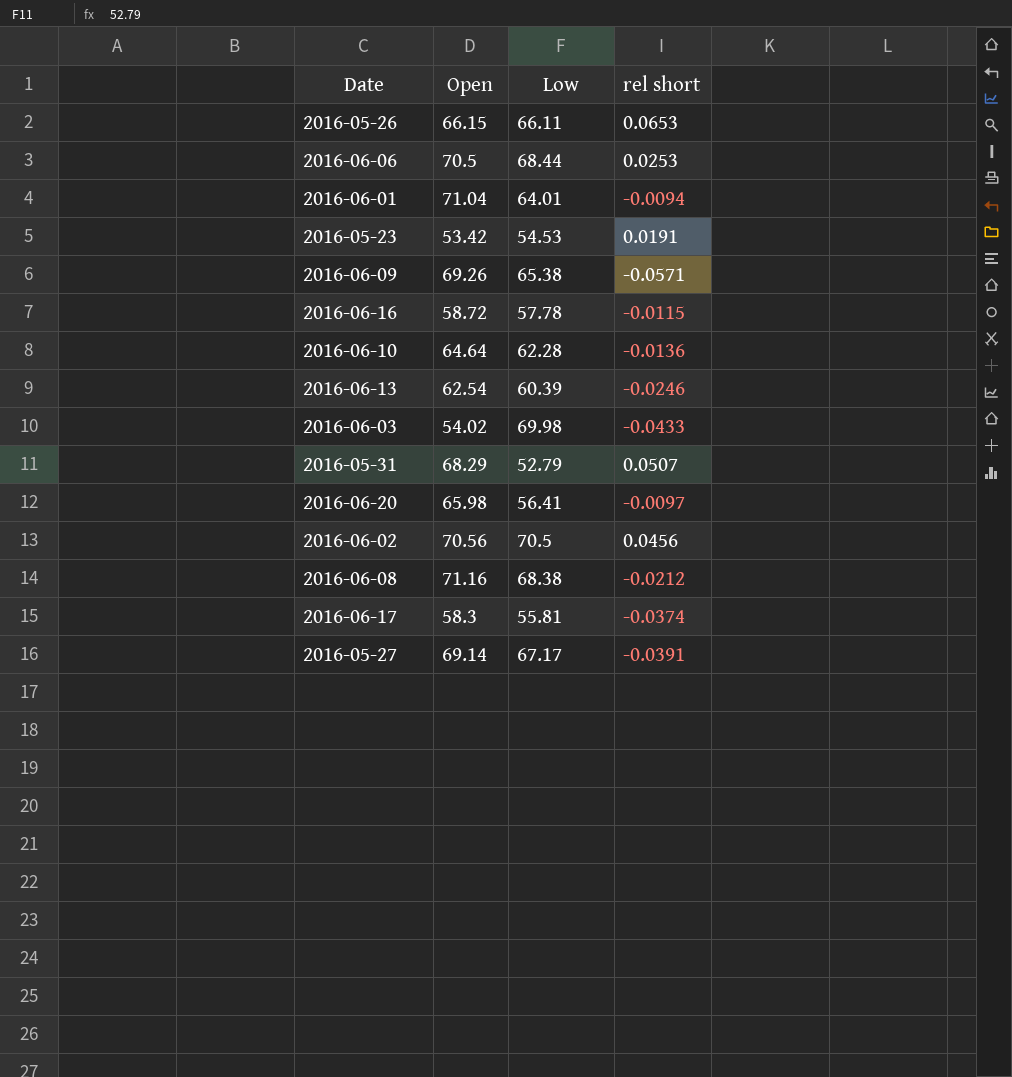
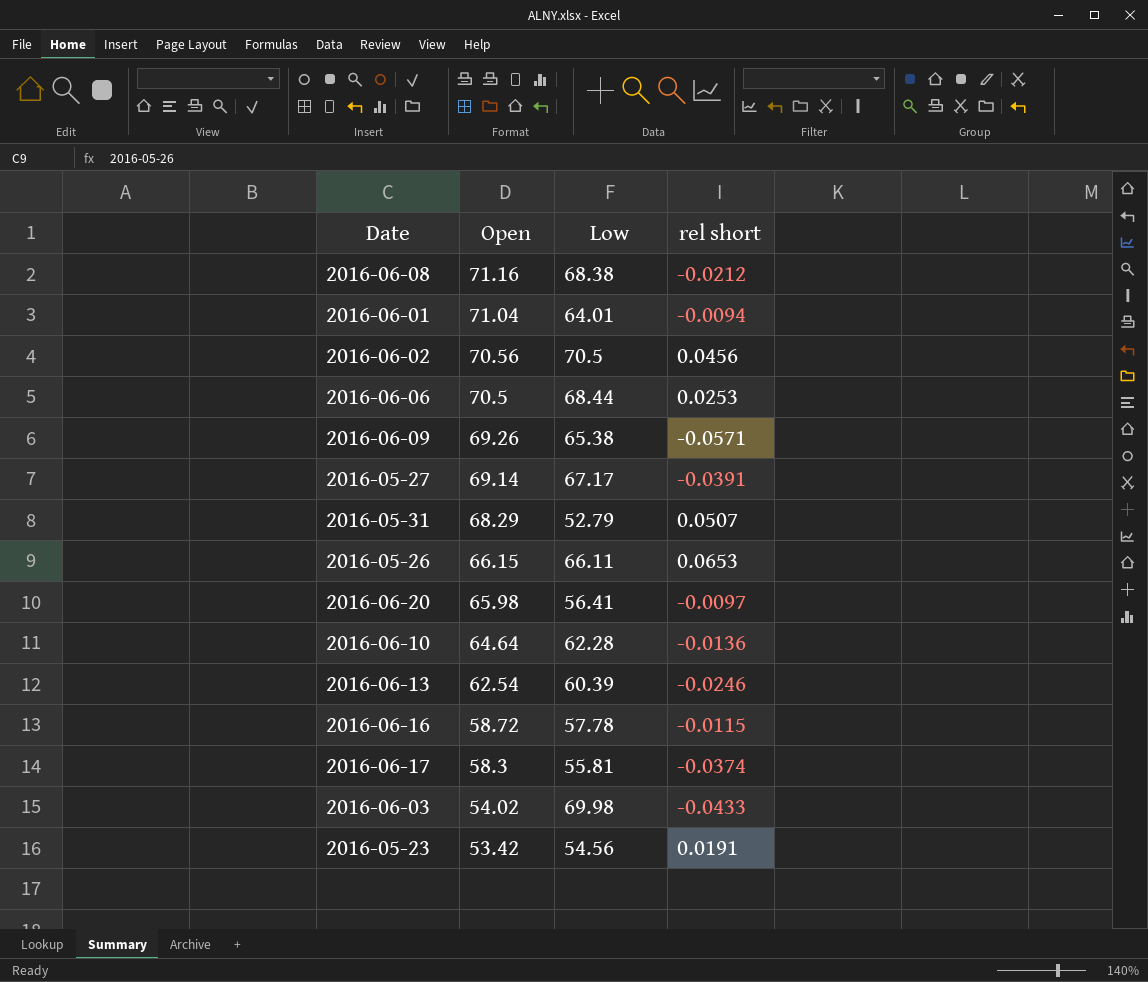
row order: none -> Open descending
2016-05-23 | Low: 54.53 -> 54.56

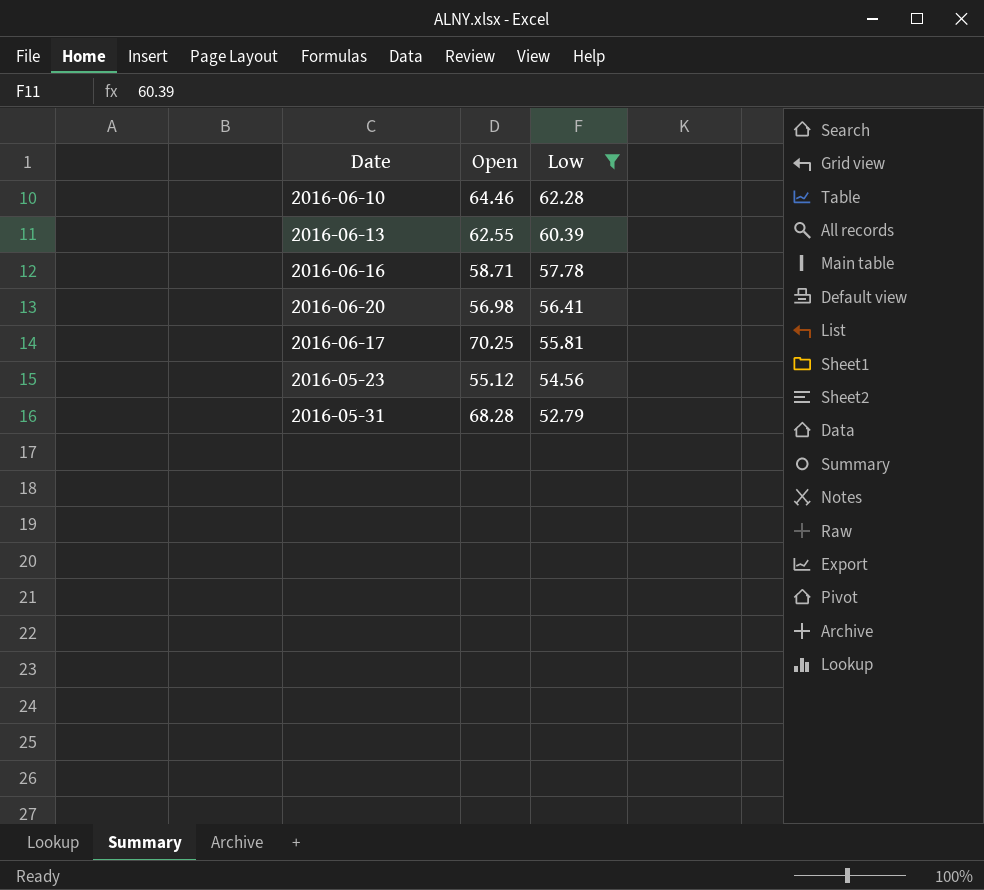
filter: none -> Low <= 62.28
row order: Open descending -> Low descending
column rel short | position: 4 -> none
2016-06-10 | Open: 64.64 -> 64.46
2016-06-13 | Open: 62.54 -> 62.55
2016-06-16 | Open: 58.72 -> 58.71
2016-06-20 | Open: 65.98 -> 56.98
2016-06-17 | Open: 58.3 -> 70.25
2016-05-23 | Open: 53.42 -> 55.12
2016-05-31 | Open: 68.29 -> 68.28

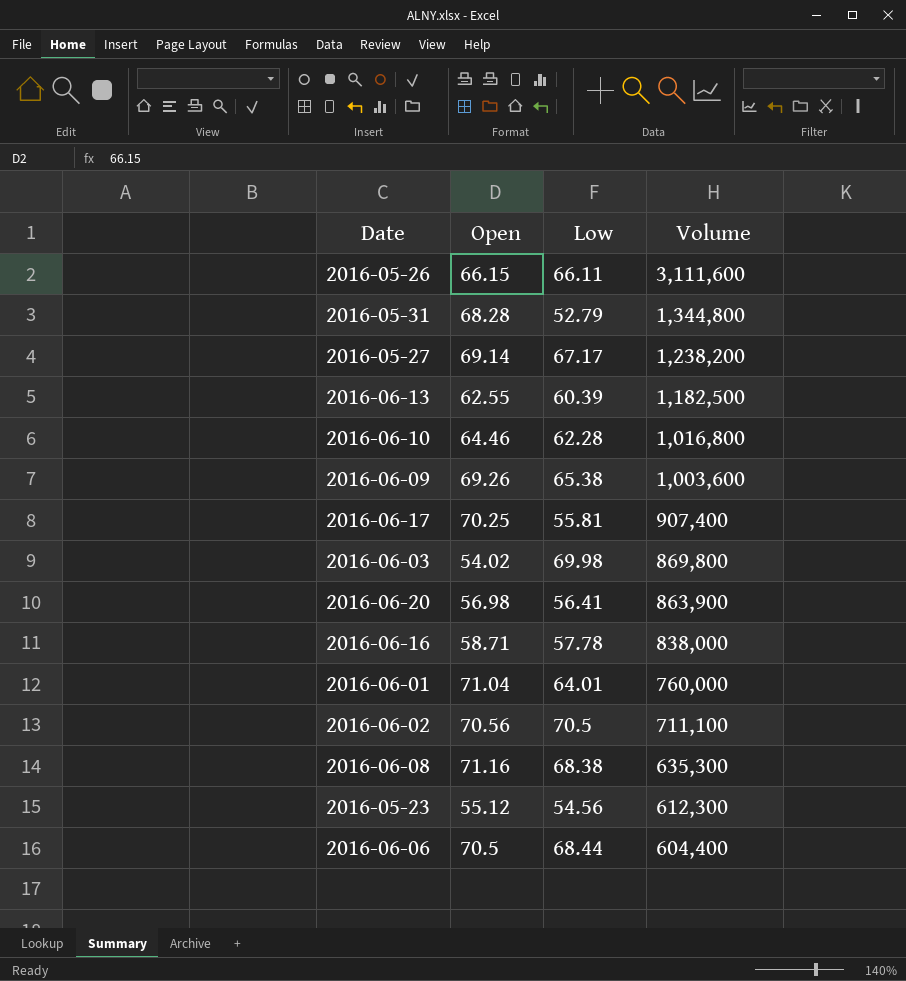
filter: Low <= 62.28 -> none
row order: Low descending -> Volume descending
column Volume | position: none -> 4

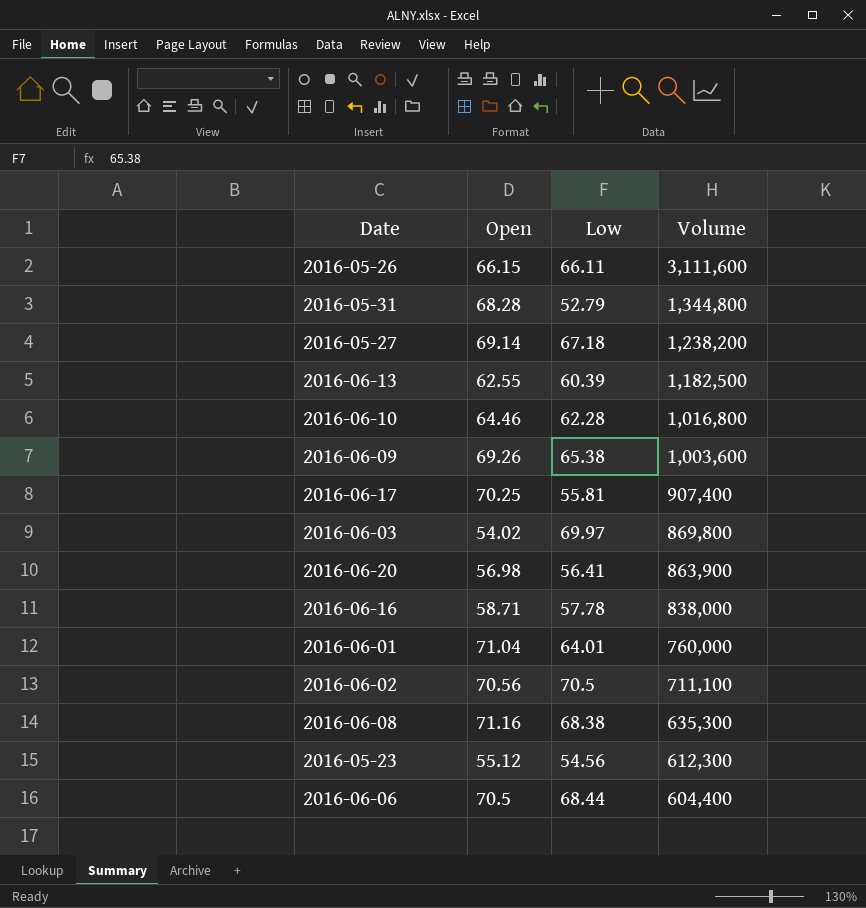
2016-05-27 | Low: 67.17 -> 67.18
2016-06-03 | Low: 69.98 -> 69.97

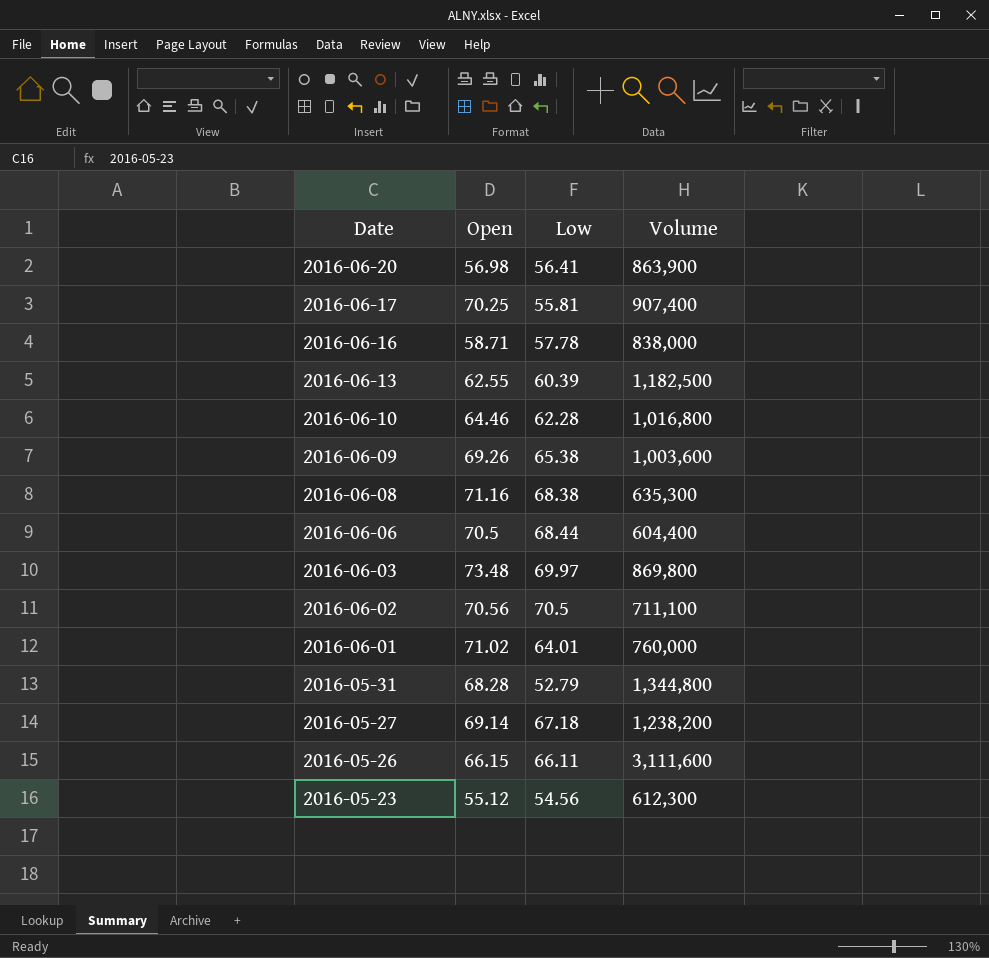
row order: Volume descending -> Date descending
2016-06-03 | Open: 54.02 -> 73.48
2016-06-01 | Open: 71.04 -> 71.02

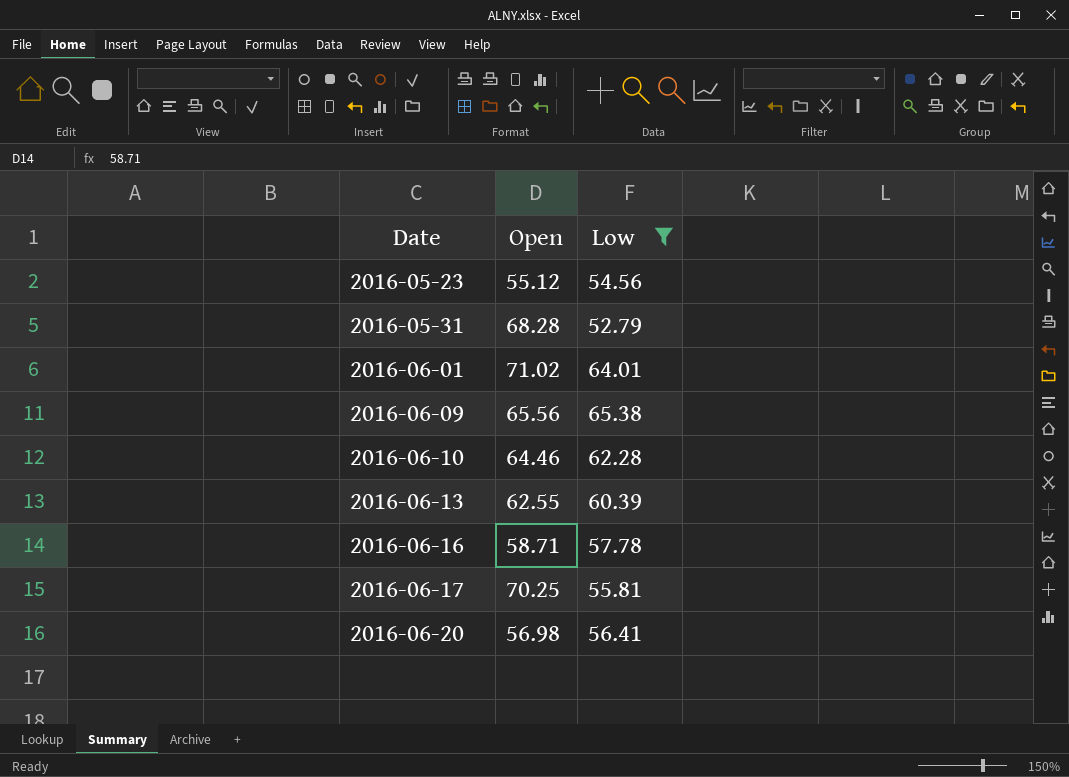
filter: none -> Low <= 65.38
row order: Date descending -> Date ascending
column Volume | position: 4 -> none
2016-06-09 | Open: 69.26 -> 65.56

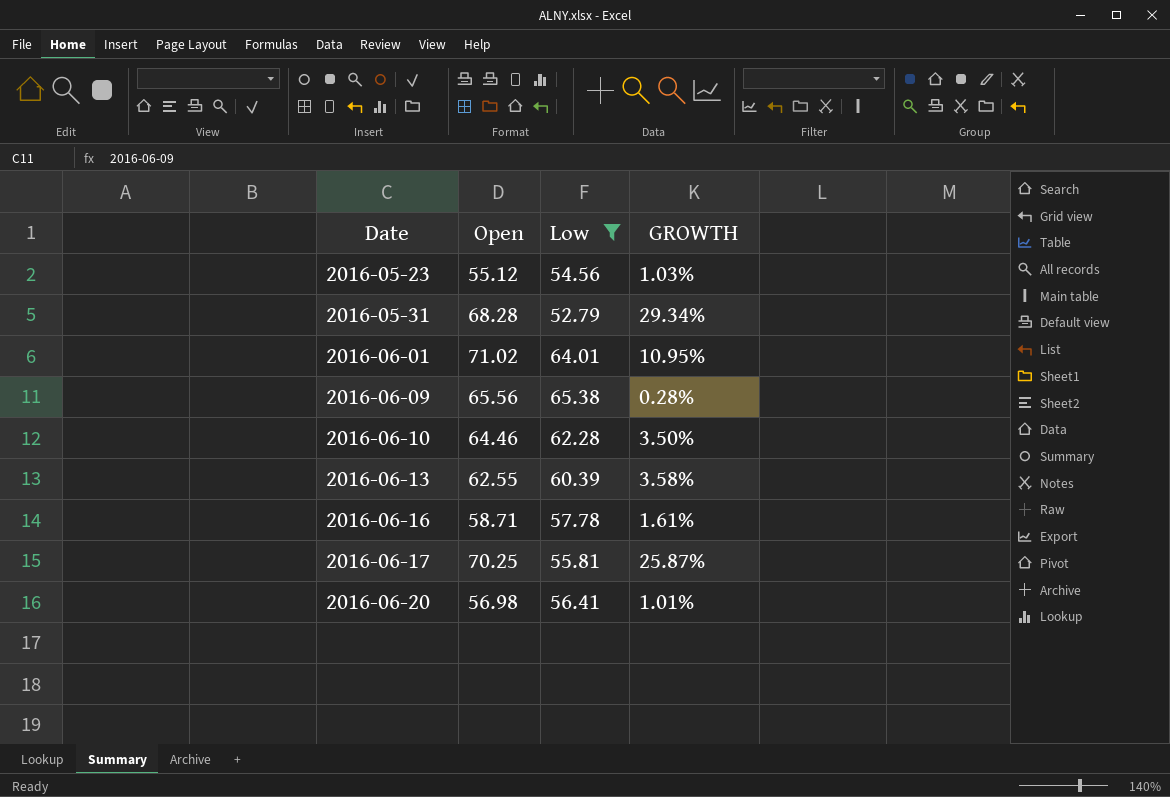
column GROWTH | formula: none -> ([Open] - [Low]) / [Low]

